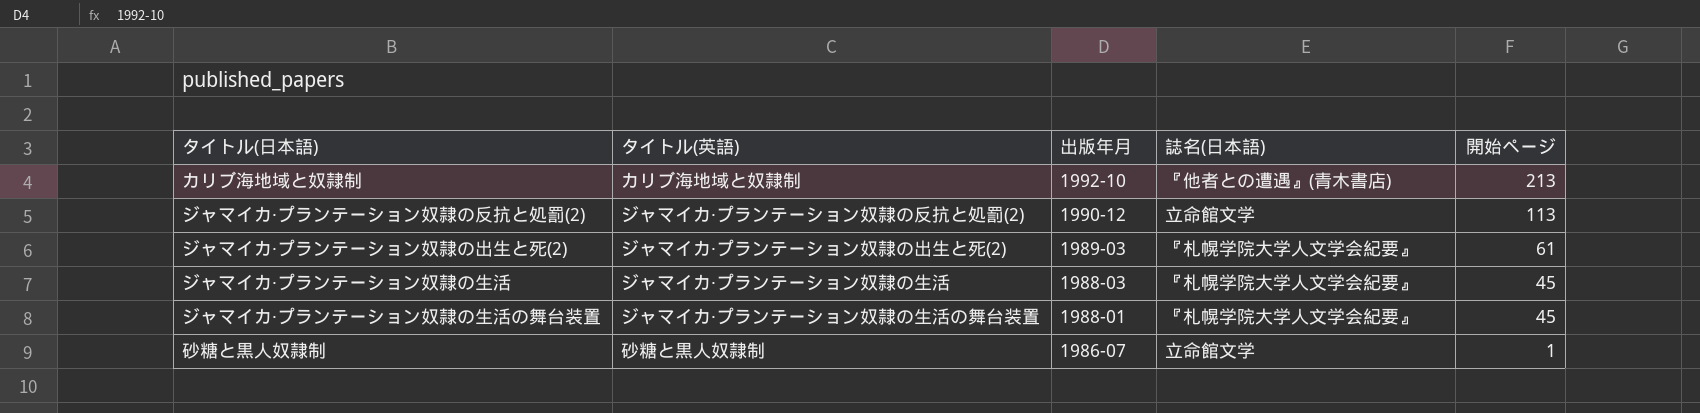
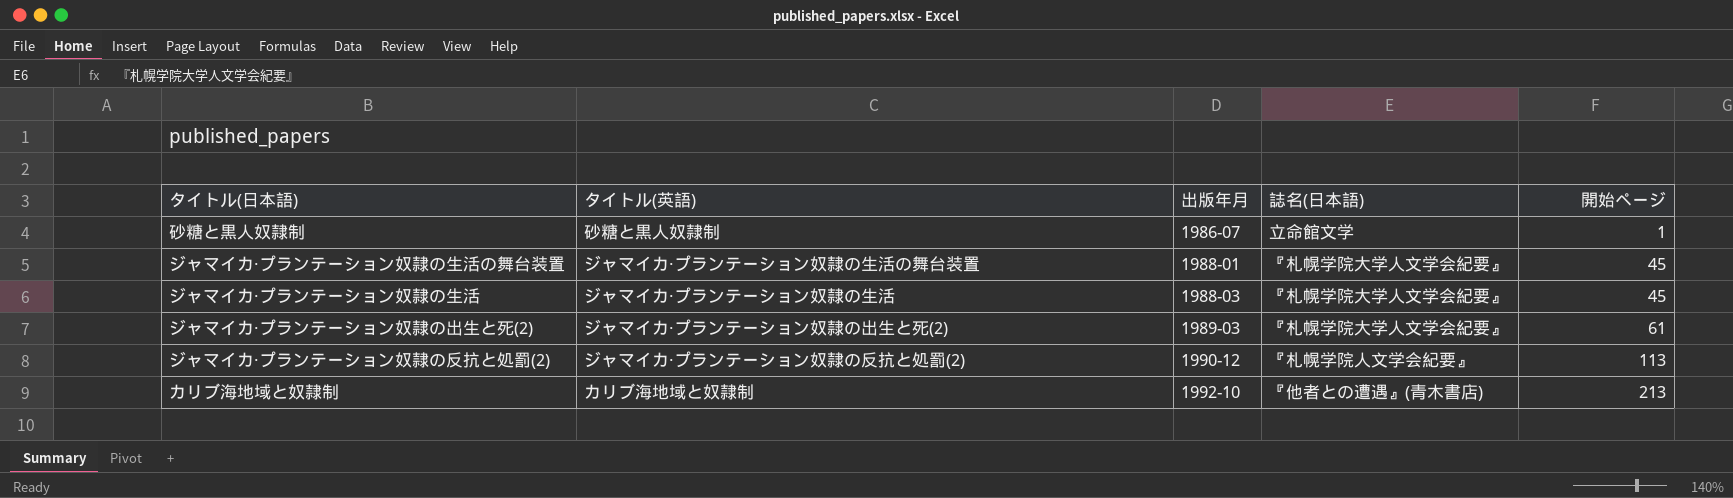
row order: 出版年月 descending -> 出版年月 ascending
ジャマイカ·プランテーション奴隷の反抗と処罰(2) | 誌名(日本語): 立命館文学 -> 『札幌学院人文学会紀要』

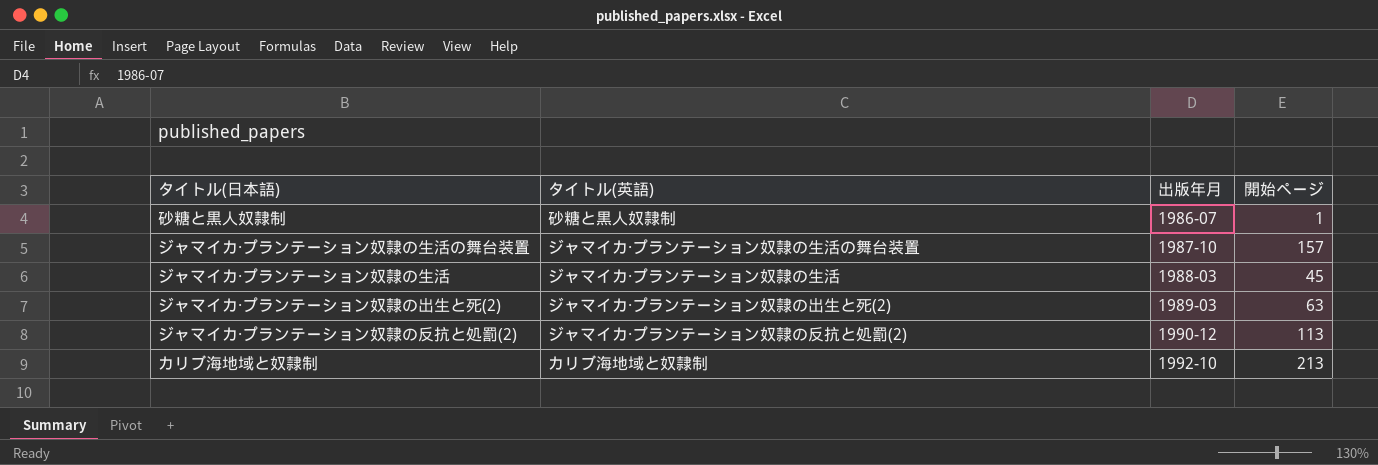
column 誌名(日本語) | position: 4 -> none
ジャマイカ·プランテーション奴隷の生活の舞台装置 | 出版年月: 1988-01 -> 1987-10
ジャマイカ·プランテーション奴隷の生活の舞台装置 | 開始ページ: 45 -> 157
ジャマイカ·プランテーション奴隷の出生と死(2) | 開始ページ: 61 -> 63

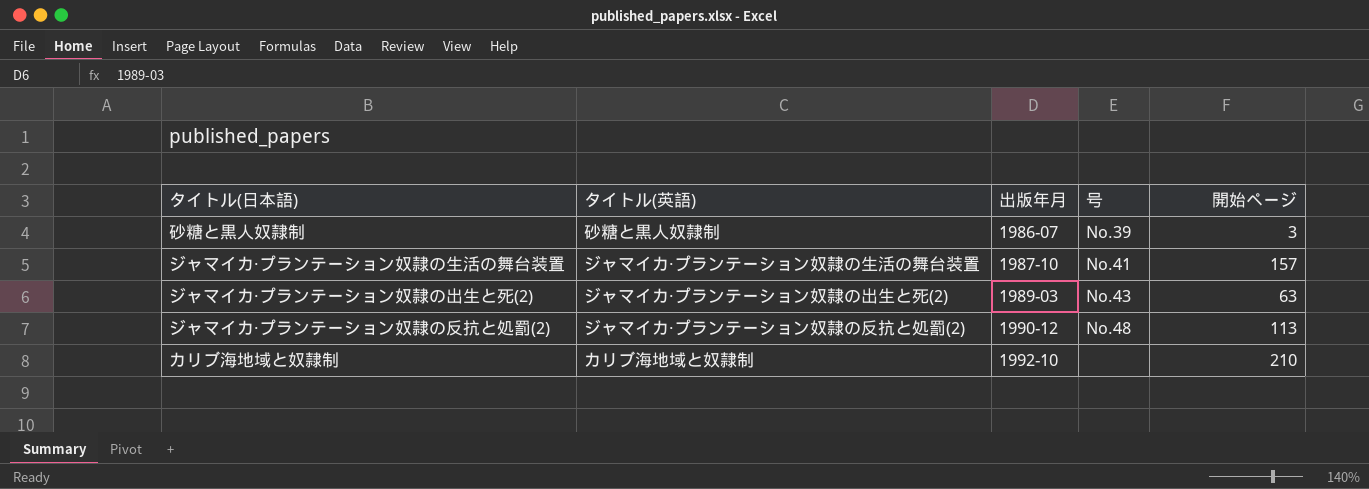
column 号 | position: none -> 4
row ジャマイカ·プランテーション奴隷の生活: ジャマイカ·プランテーション奴隷の生活 | 1988-03 | 45 -> none
砂糖と黒人奴隷制 | 開始ページ: 1 -> 3
カリブ海地域と奴隷制 | 開始ページ: 213 -> 210

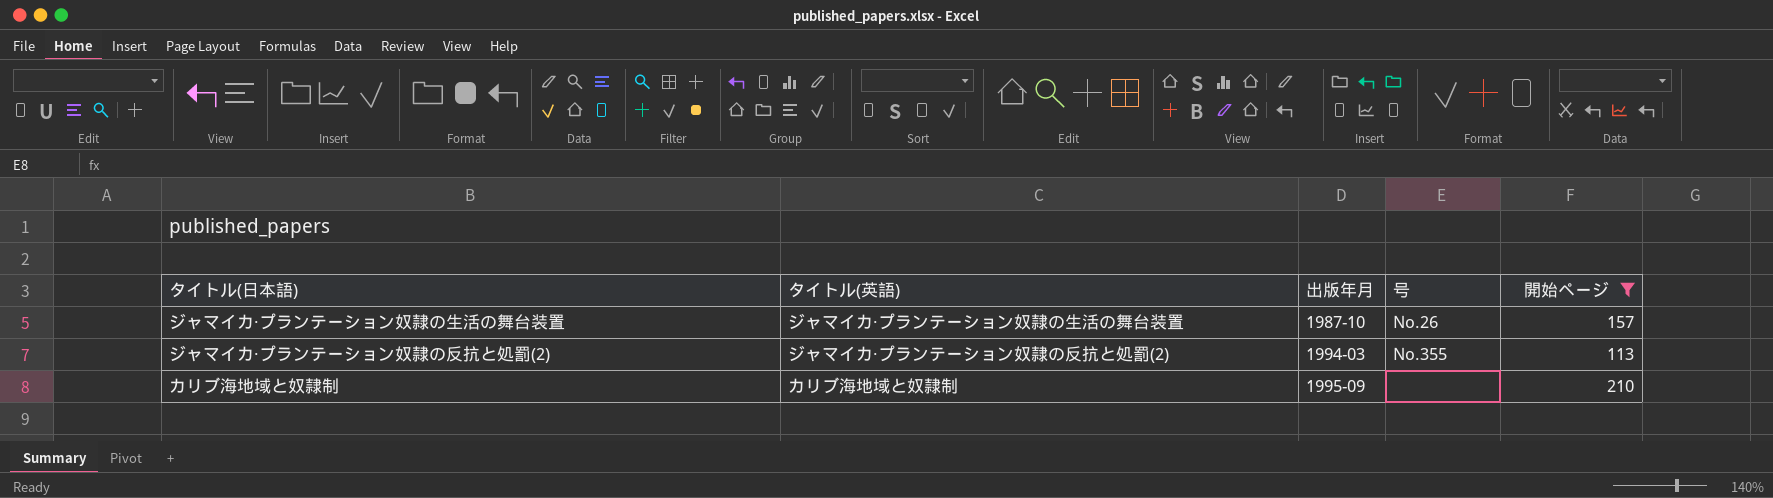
filter: none -> 開始ページ >= 113
ジャマイカ·プランテーション奴隷の生活の舞台装置 | 号: No.41 -> No.26
ジャマイカ·プランテーション奴隷の反抗と処罰(2) | 出版年月: 1990-12 -> 1994-03
ジャマイカ·プランテーション奴隷の反抗と処罰(2) | 号: No.48 -> No.355
カリブ海地域と奴隷制 | 出版年月: 1992-10 -> 1995-09

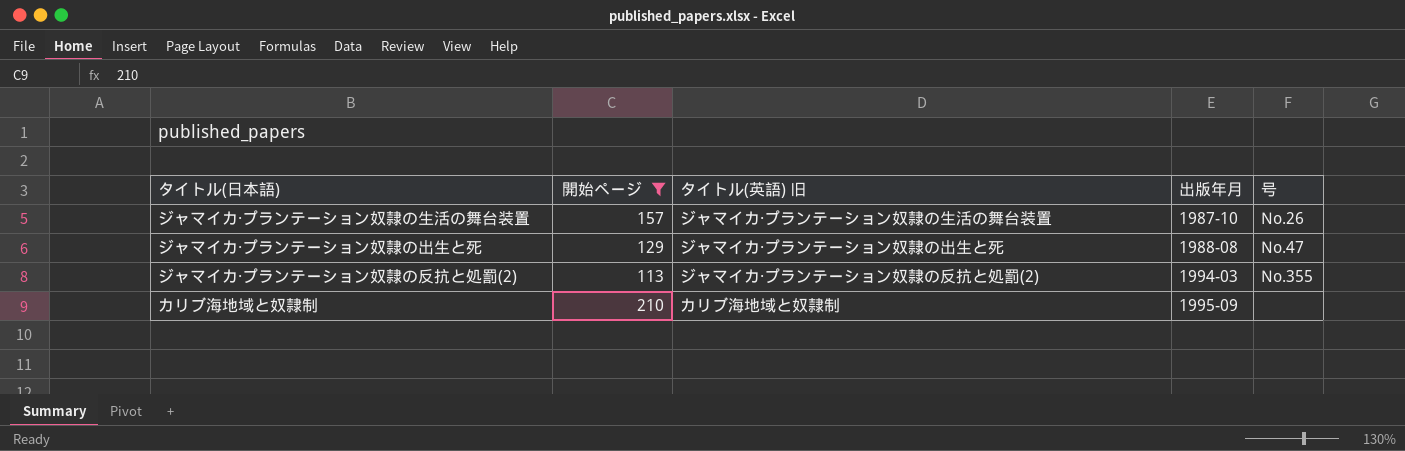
column 開始ページ | position: 5 -> 2
column name: タイトル(英語) -> タイトル(英語) 旧
row ジャマイカ·プランテーション奴隷の出生と死: none -> 129 | ジャマイカ·プランテーション奴隷の出生と死 | 1988-08 | No.47

